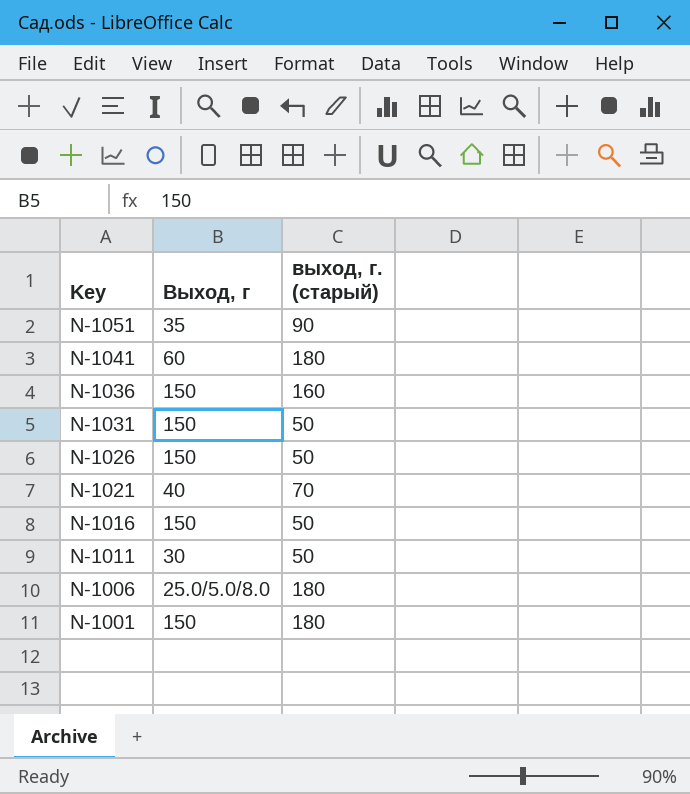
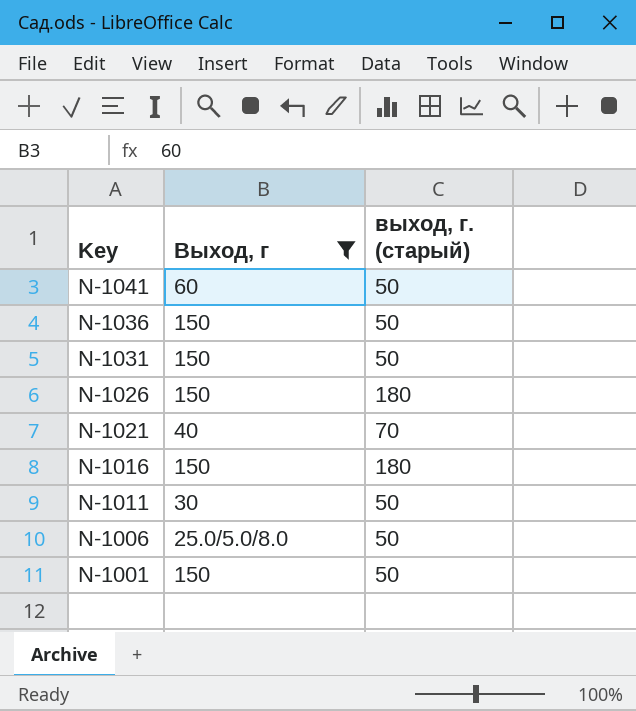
filter: none -> Выход, г != 35
N-1041 | выход, г. (старый): 180 -> 50
N-1036 | выход, г. (старый): 160 -> 50
N-1026 | выход, г. (старый): 50 -> 180
N-1016 | выход, г. (старый): 50 -> 180
N-1006 | выход, г. (старый): 180 -> 50
N-1001 | выход, г. (старый): 180 -> 50

